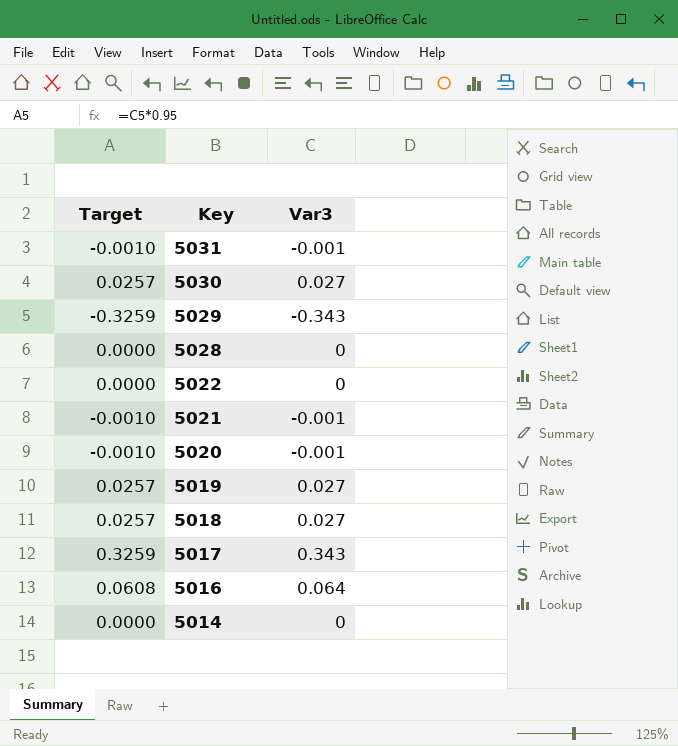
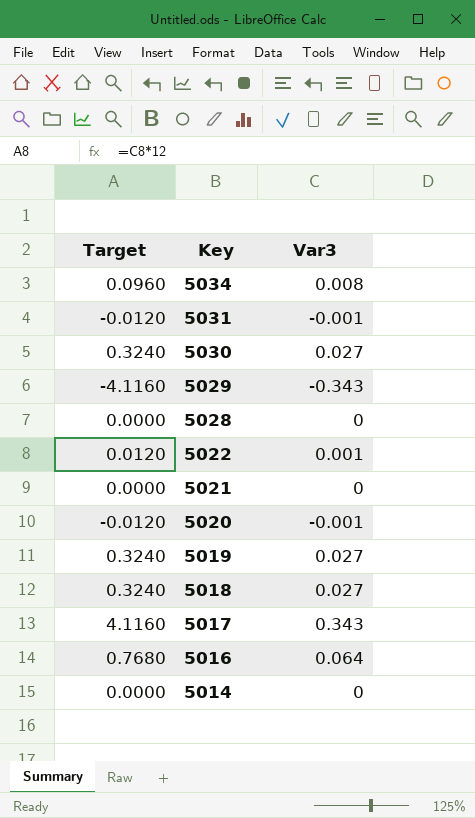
column Target | formula: [Var3] * 0.95 -> [Var3] * 12
row 5034: none -> 0.0960 | 0.008
5022 | Var3: 0 -> 0.001
5021 | Var3: -0.001 -> 0

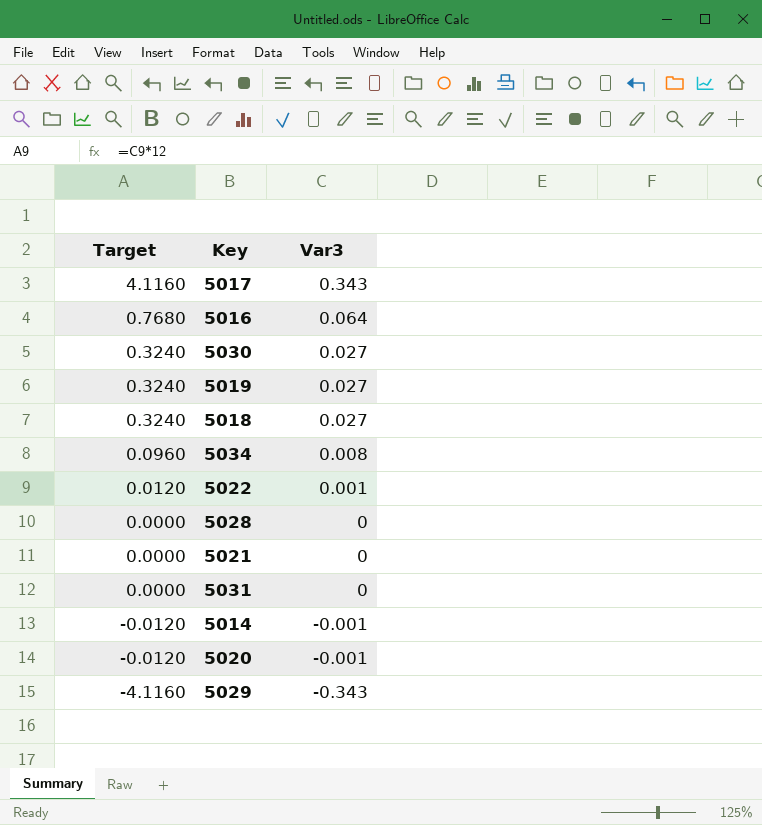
row order: Key descending -> Target descending
5031 | Target: -0.0120 -> 0.0000
5031 | Var3: -0.001 -> 0
5014 | Target: 0.0000 -> -0.0120
5014 | Var3: 0 -> -0.001

